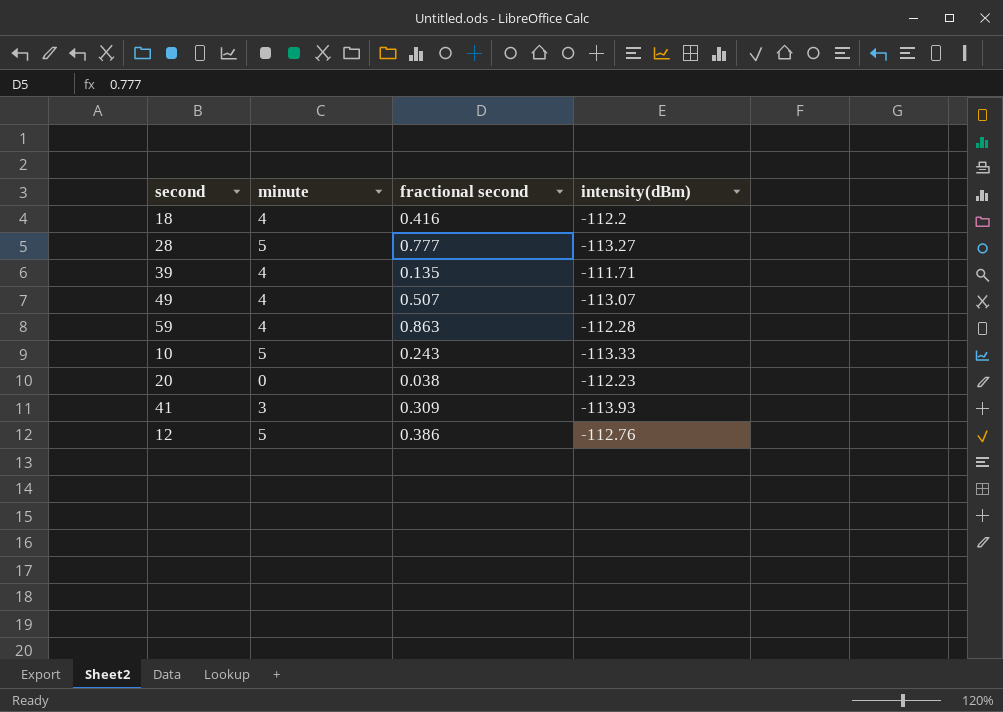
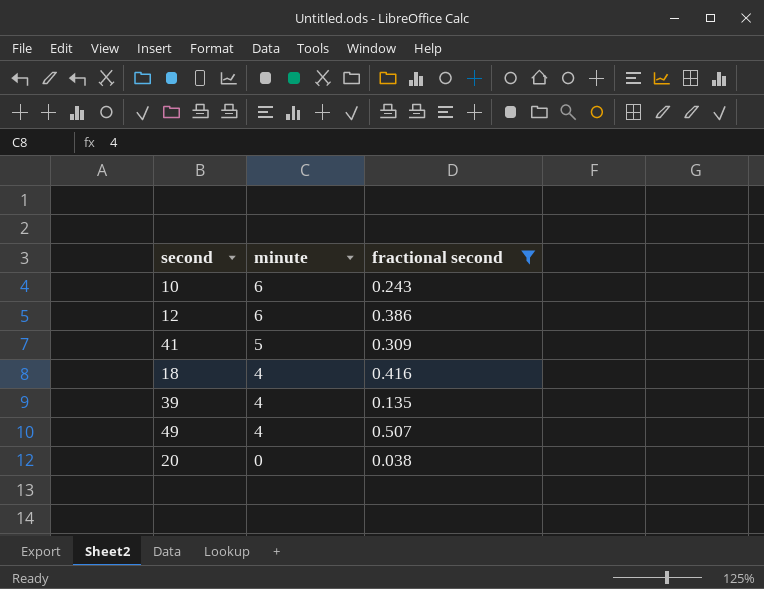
filter: none -> fractional second <= 0.507
row order: none -> minute descending
column intensity(dBm) | position: 4 -> none
10 | minute: 5 -> 6
12 | minute: 5 -> 6
41 | minute: 3 -> 5

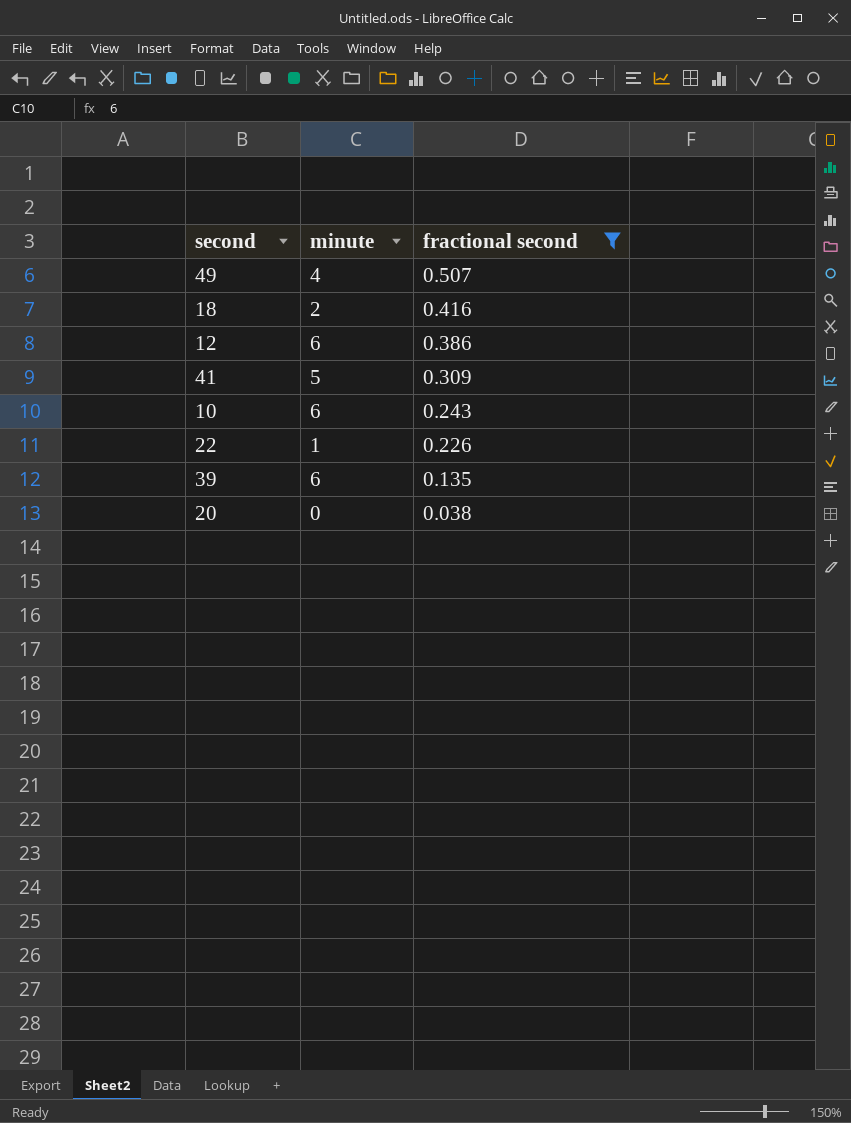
row order: minute descending -> fractional second descending
18 | minute: 4 -> 2
row 22: none -> 1 | 0.226
39 | minute: 4 -> 6

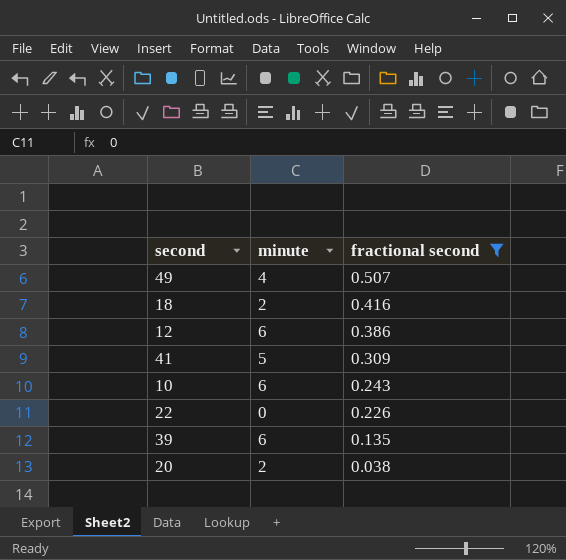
22 | minute: 1 -> 0
20 | minute: 0 -> 2

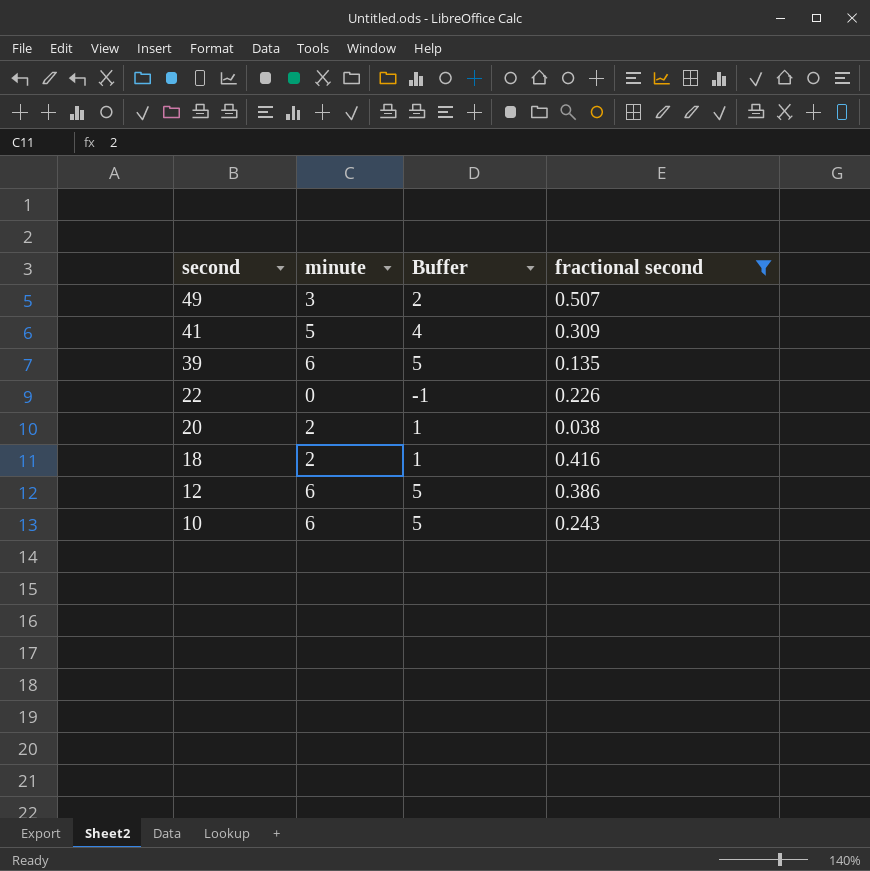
row order: fractional second descending -> second descending
column Buffer | formula: none -> [minute] - 1
49 | minute: 4 -> 3

